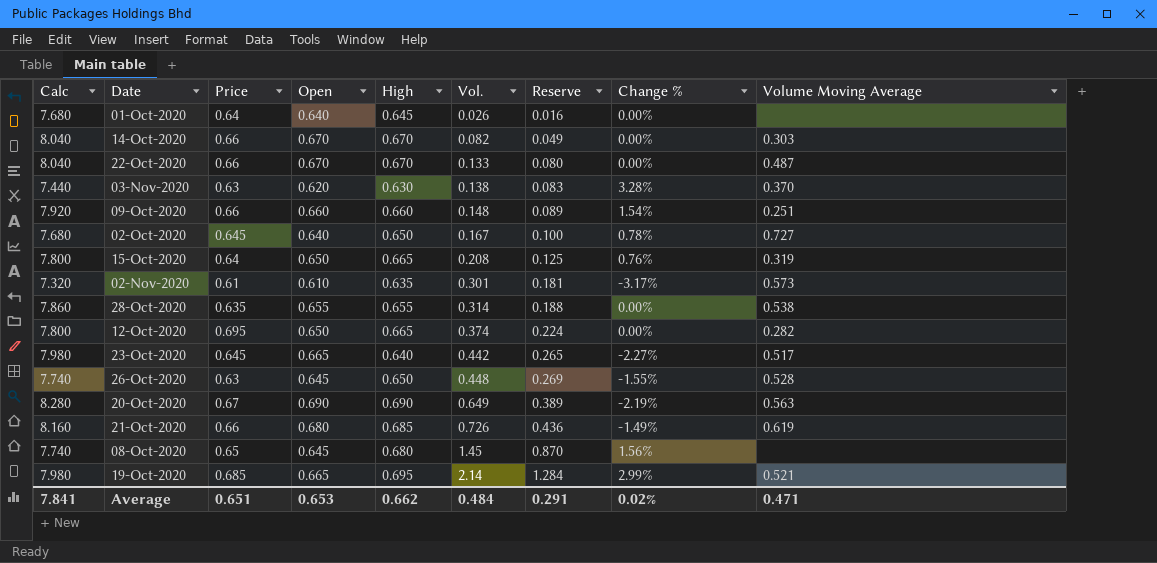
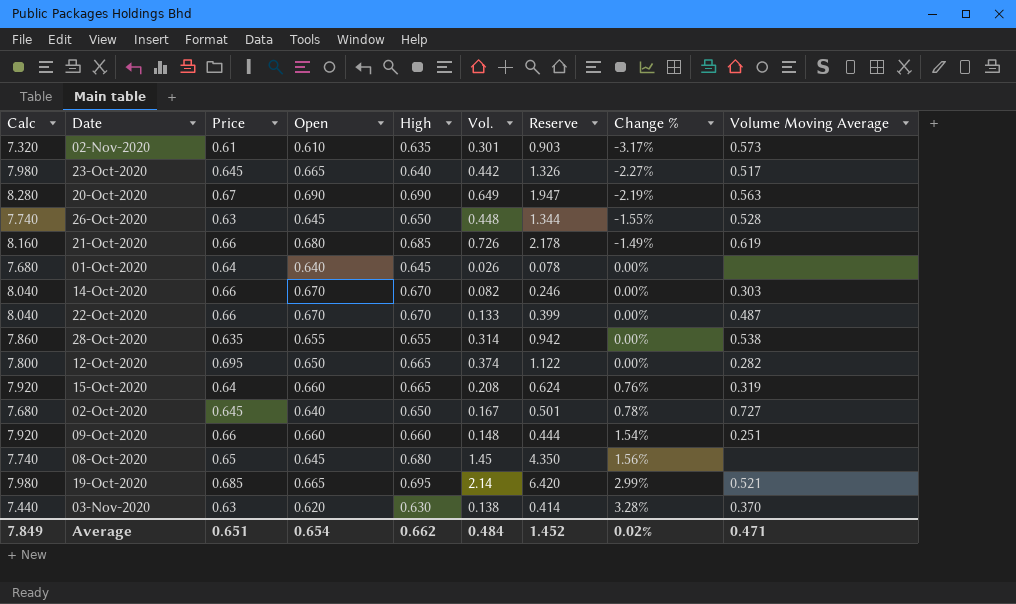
row order: Vol. ascending -> Change % ascending
column Reserve | formula: [Vol.] * 0.6 -> [Vol.] * 3
15-Oct-2020 | Calc: 7.800 -> 7.920
15-Oct-2020 | Open: 0.650 -> 0.660
Average | Calc: 7.841 -> 7.849
Average | Open: 0.653 -> 0.654
Average | Reserve: 0.291 -> 1.452

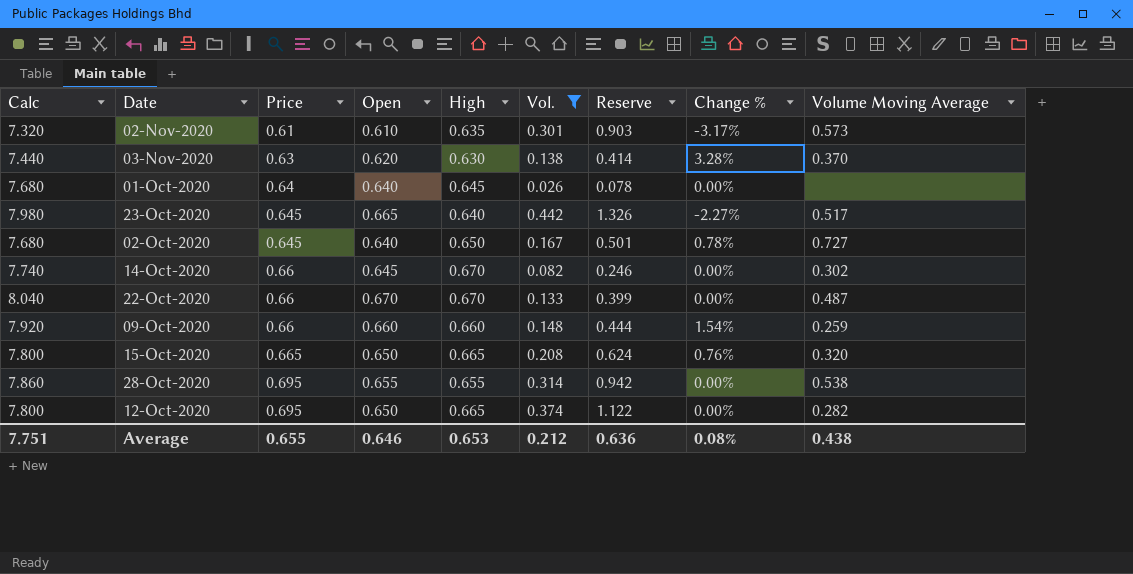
filter: none -> Vol. <= 0.442
row order: Change % ascending -> Price ascending
14-Oct-2020 | Calc: 8.040 -> 7.740
14-Oct-2020 | Open: 0.670 -> 0.645
14-Oct-2020 | Volume Moving Average: 0.303 -> 0.302
09-Oct-2020 | Volume Moving Average: 0.251 -> 0.259
15-Oct-2020 | Calc: 7.920 -> 7.800
15-Oct-2020 | Price: 0.64 -> 0.665
15-Oct-2020 | Open: 0.660 -> 0.650
15-Oct-2020 | Volume Moving Average: 0.319 -> 0.320
28-Oct-2020 | Price: 0.635 -> 0.695
Average | Calc: 7.849 -> 7.751
Average | Price: 0.651 -> 0.655
Average | Open: 0.654 -> 0.646
Average | High: 0.662 -> 0.653
Average | Vol.: 0.484 -> 0.212
Average | Reserve: 1.452 -> 0.636
Average | Change %: 0.02% -> 0.08%
Average | Volume Moving Average: 0.471 -> 0.438

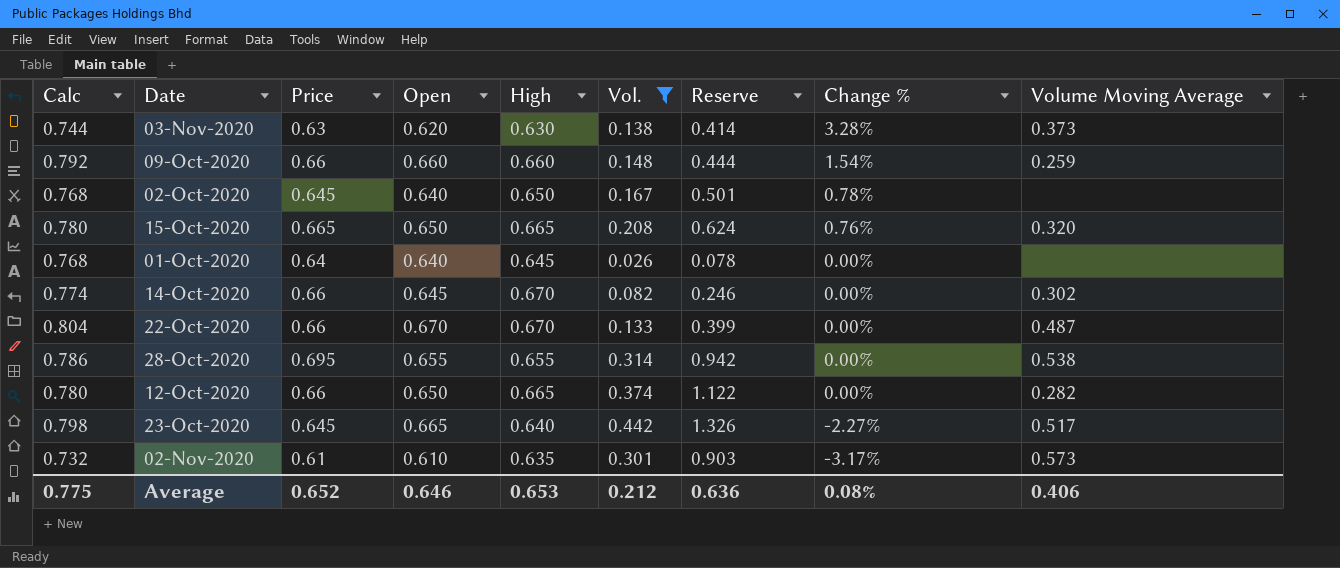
row order: Price ascending -> Change % descending
column Calc | formula: [Open] * 12 -> [Open] * 1.2
03-Nov-2020 | Volume Moving Average: 0.370 -> 0.373
02-Oct-2020 | Volume Moving Average: 0.727 -> none
12-Oct-2020 | Price: 0.695 -> 0.66
Average | Calc: 7.751 -> 0.775
Average | Price: 0.655 -> 0.652
Average | Volume Moving Average: 0.438 -> 0.406

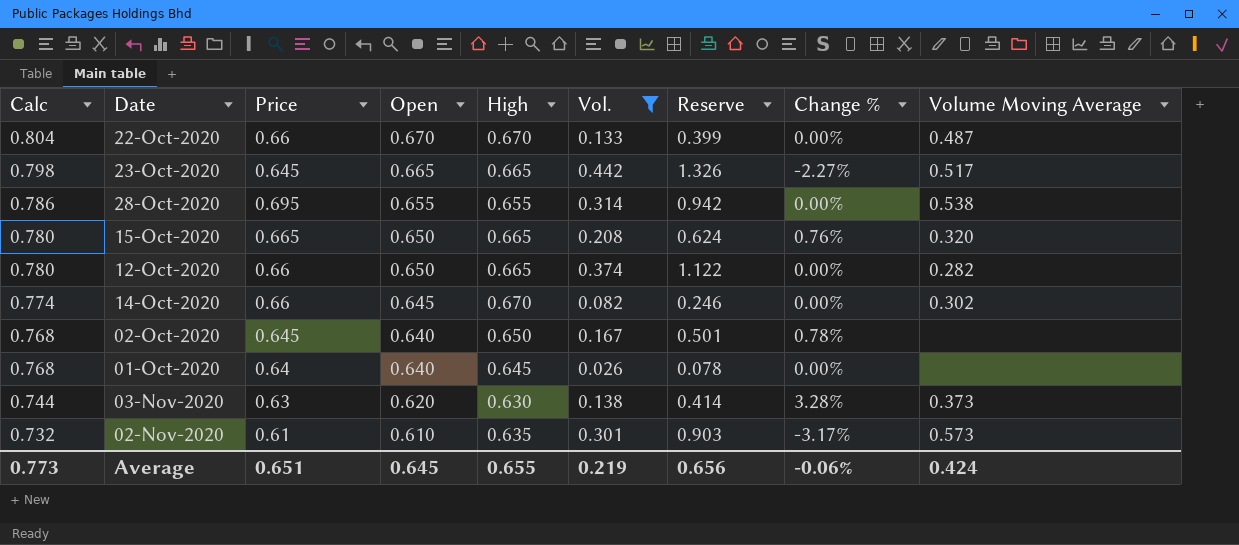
row order: Change % descending -> Calc descending
row 09-Oct-2020: 0.792 | 0.66 | 0.660 | 0.660 | 0.148 | 0.444 | 1.54% | 0.259 -> none
23-Oct-2020 | High: 0.640 -> 0.665
Average | Calc: 0.775 -> 0.773
Average | Price: 0.652 -> 0.651
Average | Open: 0.646 -> 0.645
Average | High: 0.653 -> 0.655
Average | Vol.: 0.212 -> 0.219
Average | Reserve: 0.636 -> 0.656
Average | Change %: 0.08% -> -0.06%
Average | Volume Moving Average: 0.406 -> 0.424

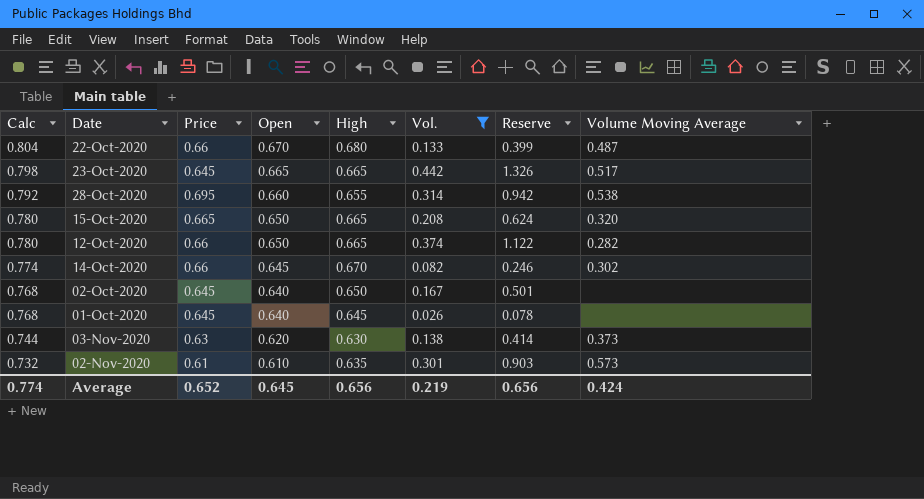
column Change % | position: 8 -> none
22-Oct-2020 | High: 0.670 -> 0.680
28-Oct-2020 | Calc: 0.786 -> 0.792
28-Oct-2020 | Open: 0.655 -> 0.660
01-Oct-2020 | Price: 0.64 -> 0.645
Average | Calc: 0.773 -> 0.774
Average | Price: 0.651 -> 0.652
Average | High: 0.655 -> 0.656

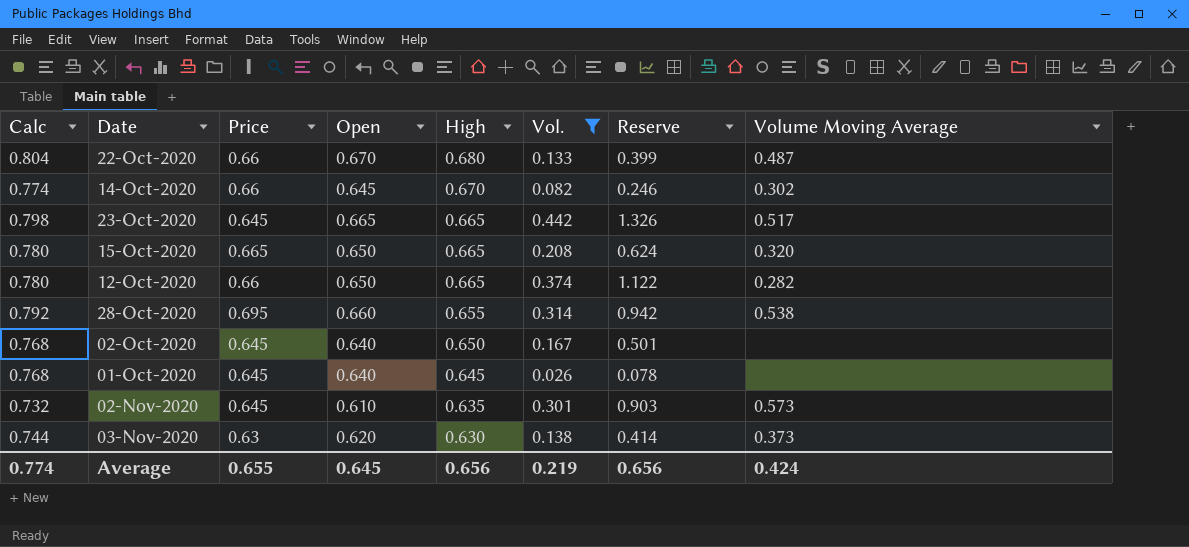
row order: Calc descending -> High descending
02-Nov-2020 | Price: 0.61 -> 0.645
Average | Price: 0.652 -> 0.655

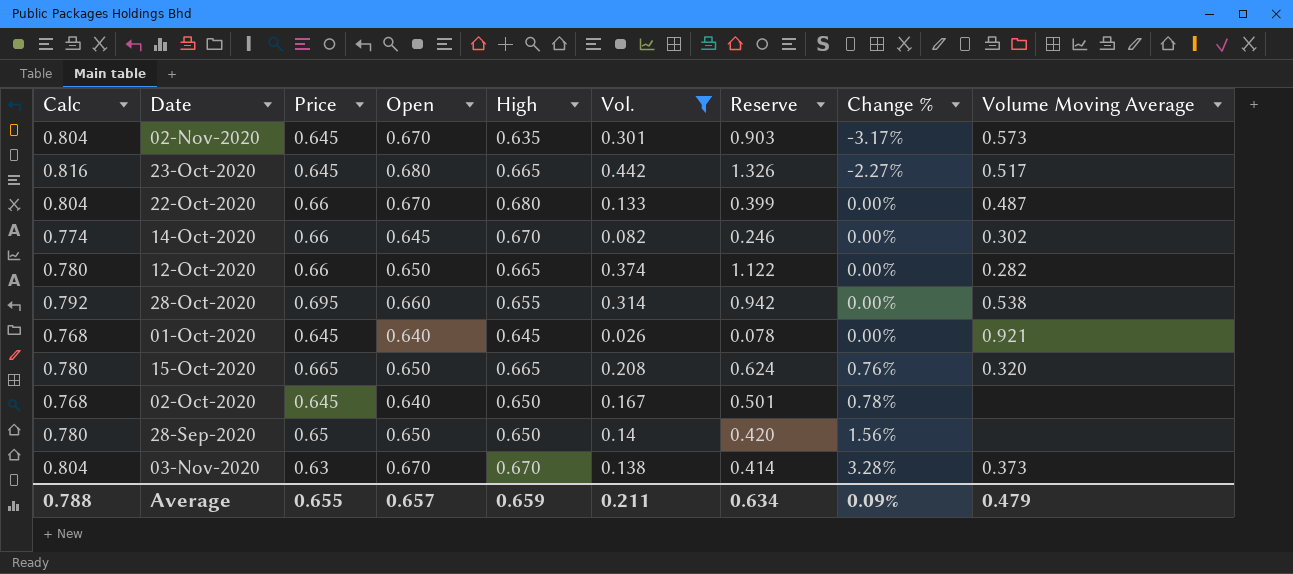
row order: High descending -> Change % ascending
column Change % | position: none -> 8
02-Nov-2020 | Calc: 0.732 -> 0.804
02-Nov-2020 | Open: 0.610 -> 0.670
23-Oct-2020 | Calc: 0.798 -> 0.816
23-Oct-2020 | Open: 0.665 -> 0.680
01-Oct-2020 | Volume Moving Average: none -> 0.921
row 28-Sep-2020: none -> 0.780 | 0.65 | 0.650 | 0.650 | 0.14 | 0.420 | 1.56% | none
03-Nov-2020 | Calc: 0.744 -> 0.804
03-Nov-2020 | Open: 0.620 -> 0.670
03-Nov-2020 | High: 0.630 -> 0.670
Average | Calc: 0.774 -> 0.788
Average | Open: 0.645 -> 0.657
Average | High: 0.656 -> 0.659
Average | Vol.: 0.219 -> 0.211
Average | Reserve: 0.656 -> 0.634
Average | Volume Moving Average: 0.424 -> 0.479

